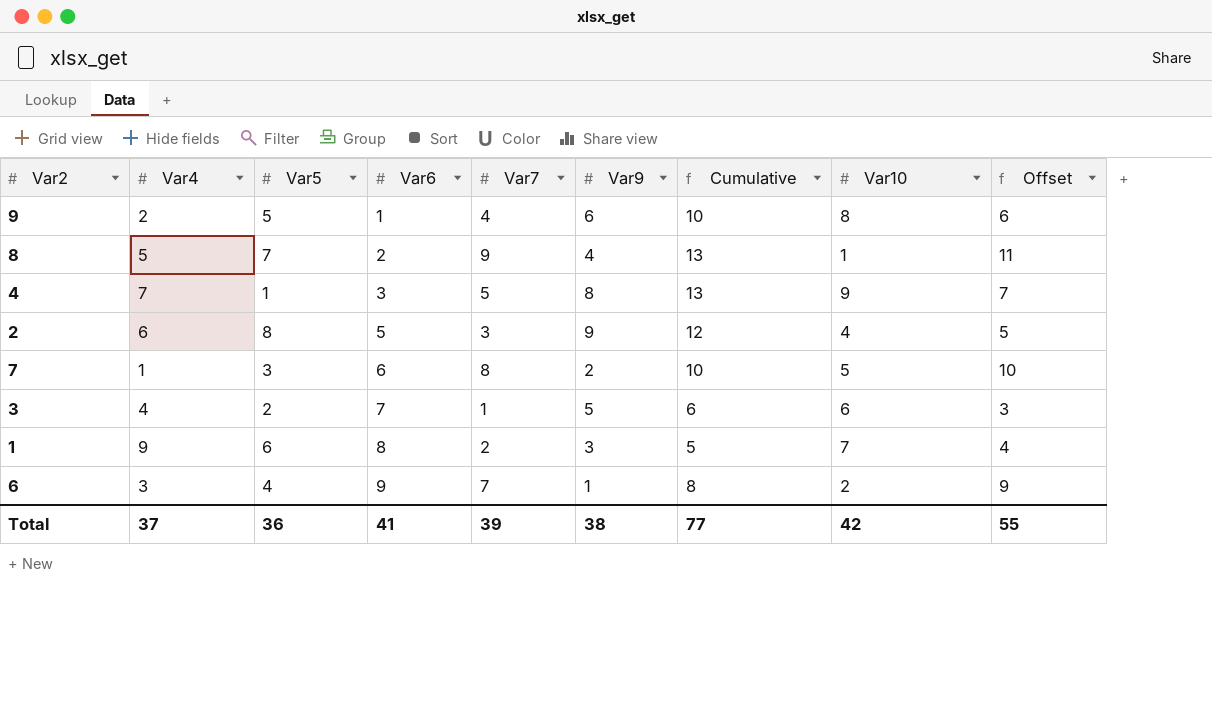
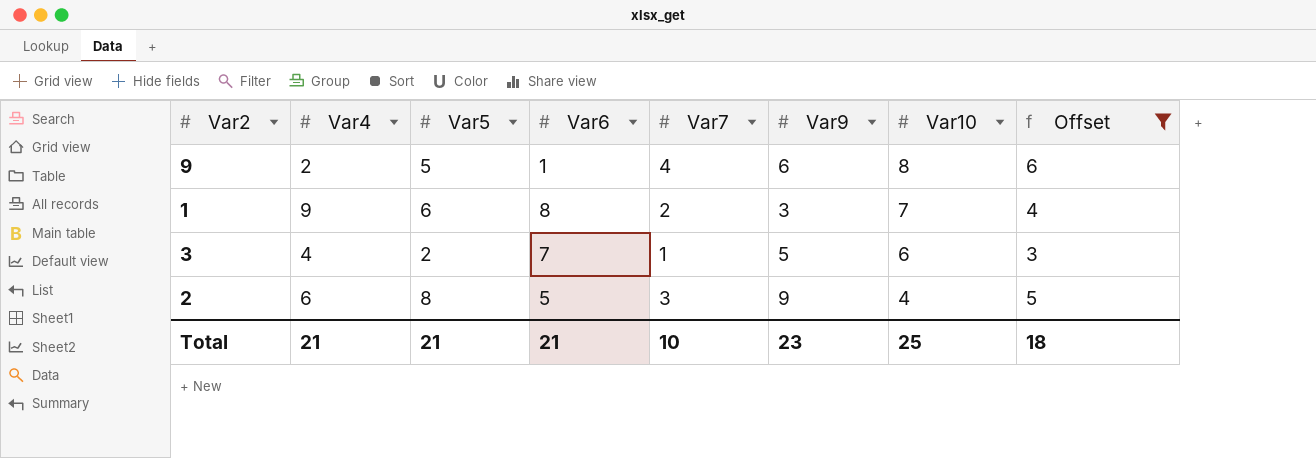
filter: none -> Offset <= 6
row order: Var6 ascending -> Var10 descending
column Cumulative | formula: [Var7] + [Var9] -> none
Total | Var4: 37 -> 21
Total | Var5: 36 -> 21
Total | Var6: 41 -> 21
Total | Var7: 39 -> 10
Total | Var9: 38 -> 23
Total | Var10: 42 -> 25
Total | Offset: 55 -> 18

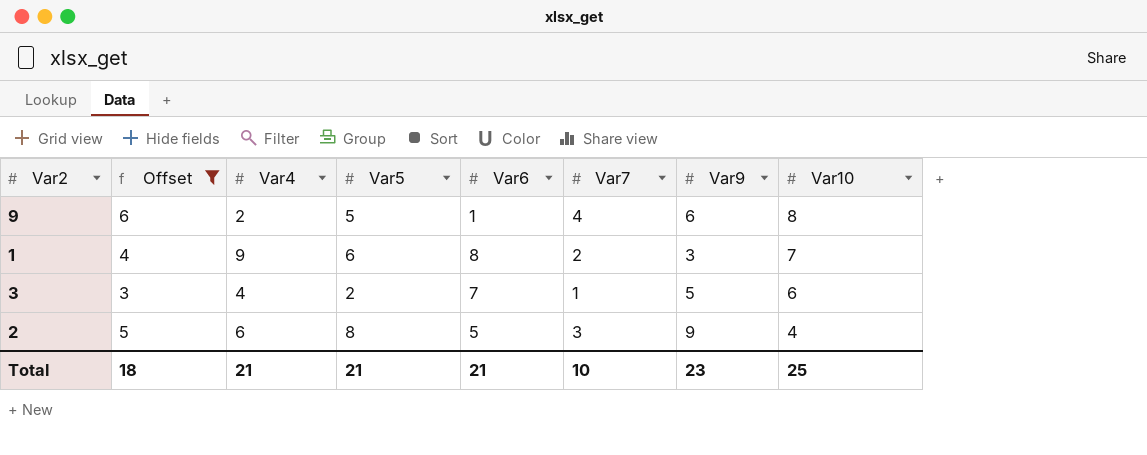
column Offset | position: 8 -> 2

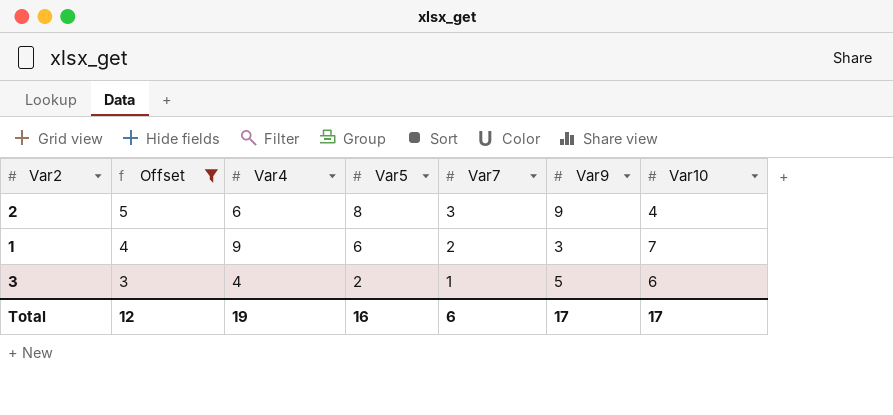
row order: Var10 descending -> Offset descending
column Var6 | position: 5 -> none
row 9: 6 | 2 | 5 | 1 | 4 | 6 | 8 -> none
Total | Offset: 18 -> 12
Total | Var4: 21 -> 19
Total | Var5: 21 -> 16
Total | Var7: 10 -> 6
Total | Var9: 23 -> 17
Total | Var10: 25 -> 17

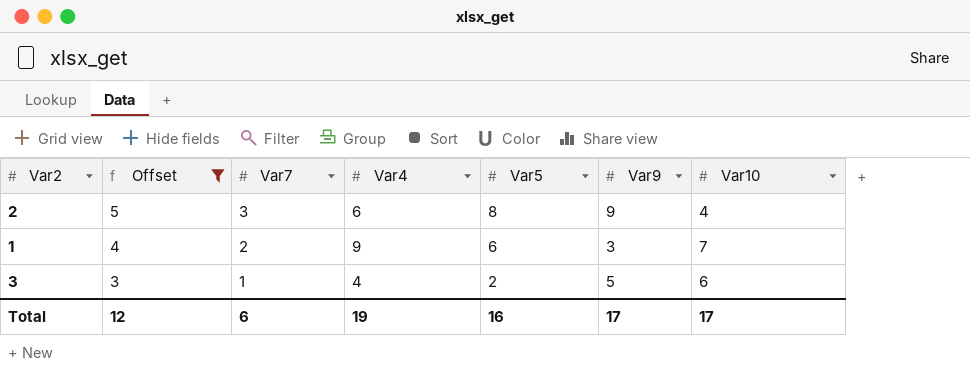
column Var7 | position: 5 -> 3

